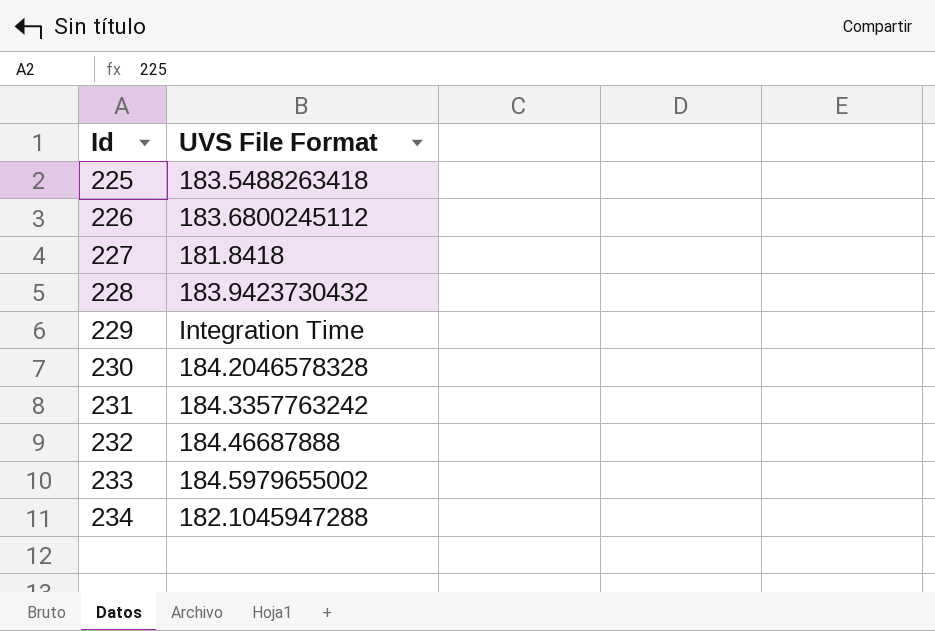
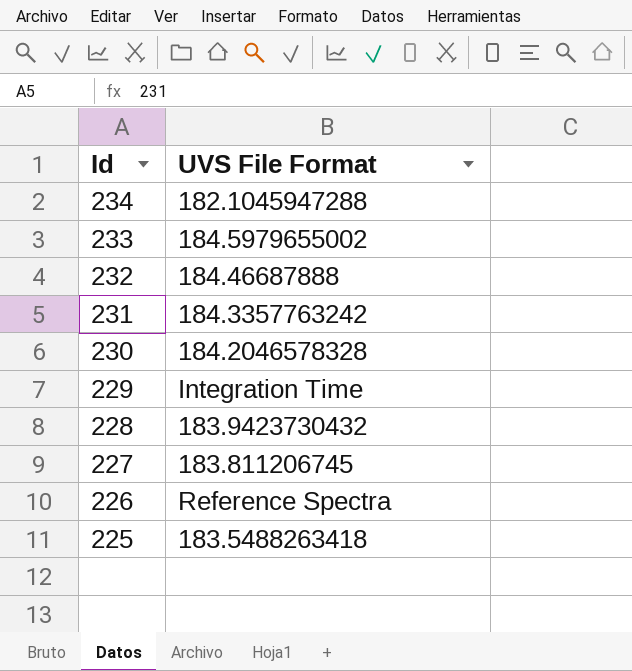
row order: Id ascending -> Id descending
227 | UVS File Format: 181.8418 -> 183.811206745
226 | UVS File Format: 183.6800245112 -> Reference Spectra

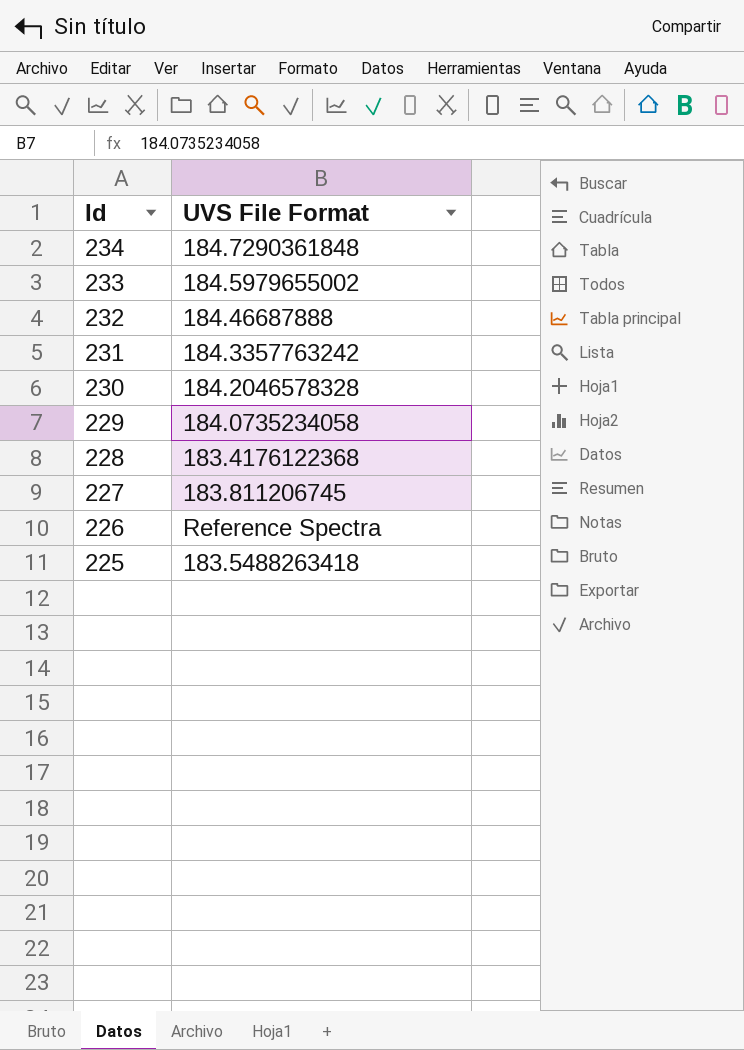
234 | UVS File Format: 182.1045947288 -> 184.7290361848
229 | UVS File Format: Integration Time -> 184.0735234058
228 | UVS File Format: 183.9423730432 -> 183.4176122368

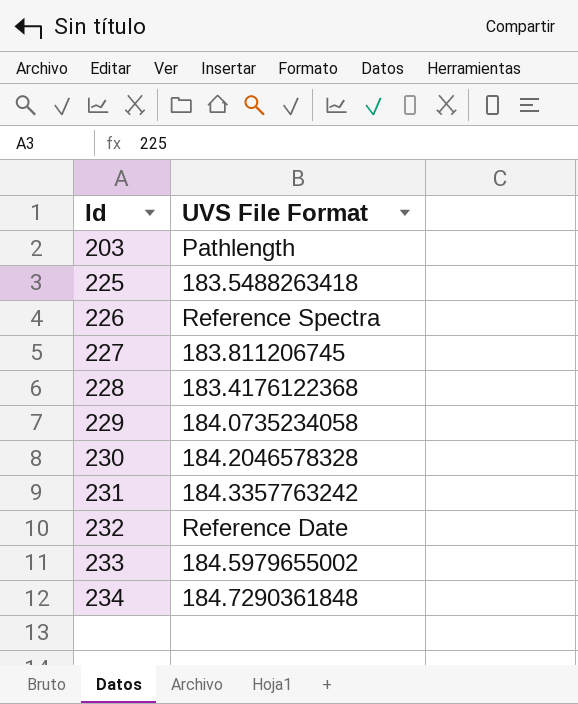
row order: Id descending -> Id ascending
row 203: none -> Pathlength
232 | UVS File Format: 184.46687888 -> Reference Date

